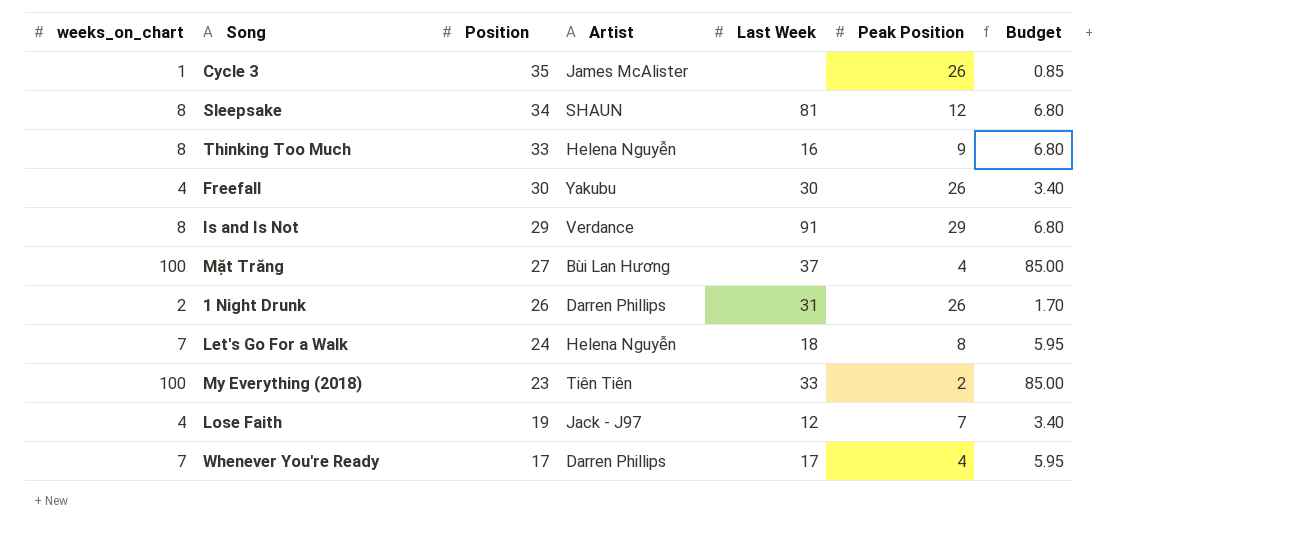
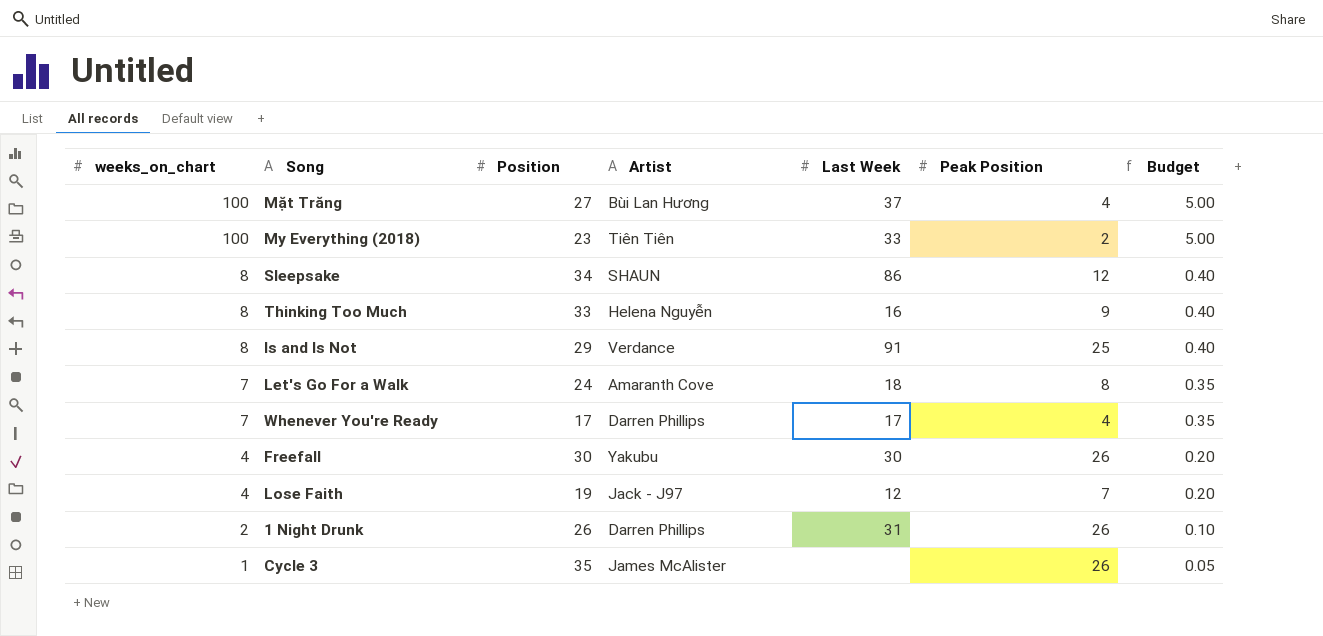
row order: Position descending -> weeks_on_chart descending
column Budget | formula: [weeks_on_chart] * 0.85 -> [weeks_on_chart] * 0.05
Sleepsake | Last Week: 81 -> 86
Is and Is Not | Peak Position: 29 -> 25
Let's Go For a Walk | Artist: Helena Nguyễn -> Amaranth Cove

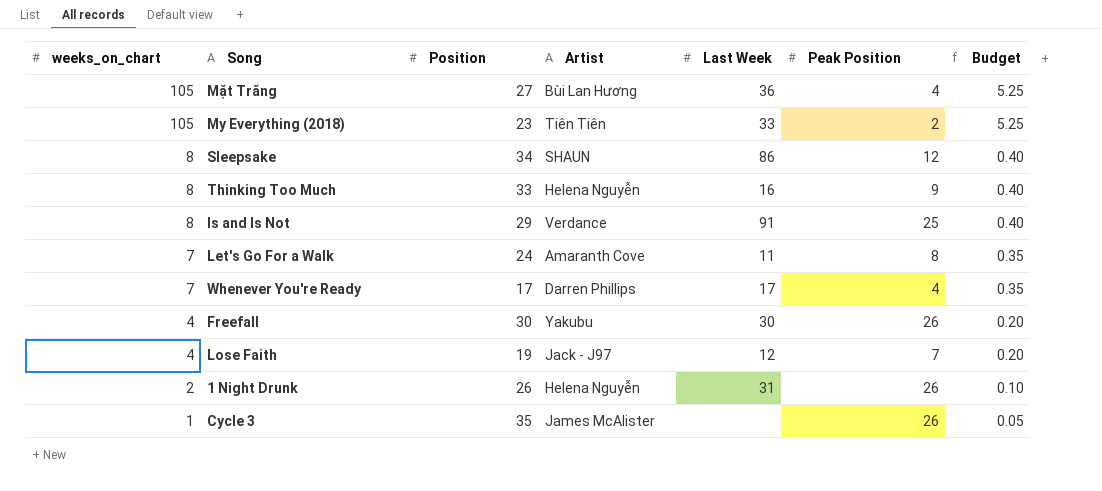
Mặt Trăng | weeks_on_chart: 100 -> 105
Mặt Trăng | Last Week: 37 -> 36
Mặt Trăng | Budget: 5.00 -> 5.25
My Everything (2018) | weeks_on_chart: 100 -> 105
My Everything (2018) | Budget: 5.00 -> 5.25
Let's Go For a Walk | Last Week: 18 -> 11
1 Night Drunk | Artist: Darren Phillips -> Helena Nguyễn

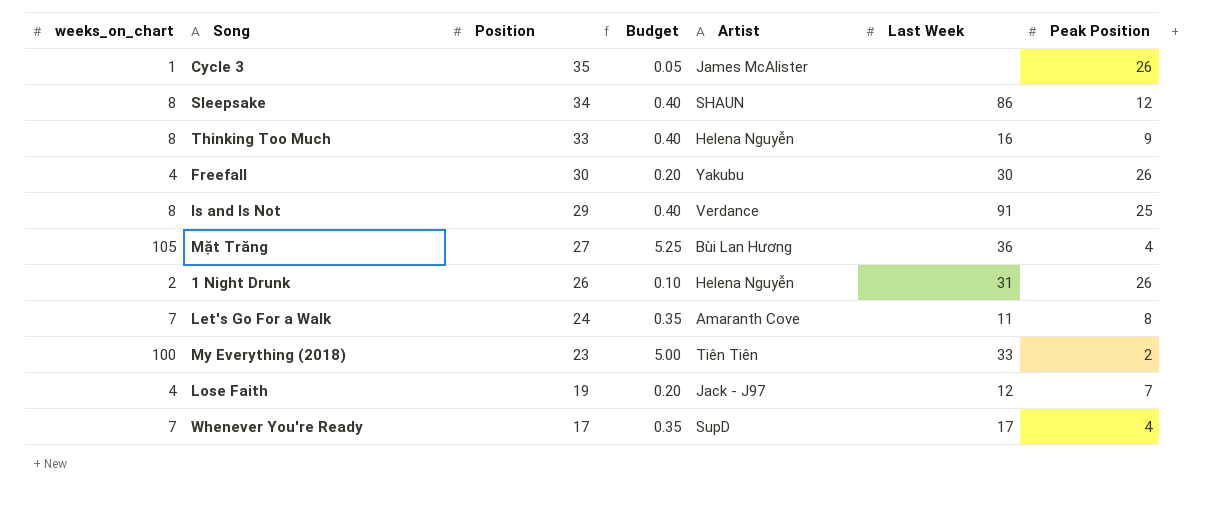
row order: weeks_on_chart descending -> Position descending
column Budget | position: 7 -> 4
My Everything (2018) | weeks_on_chart: 105 -> 100
My Everything (2018) | Budget: 5.25 -> 5.00
Whenever You're Ready | Artist: Darren Phillips -> SupD

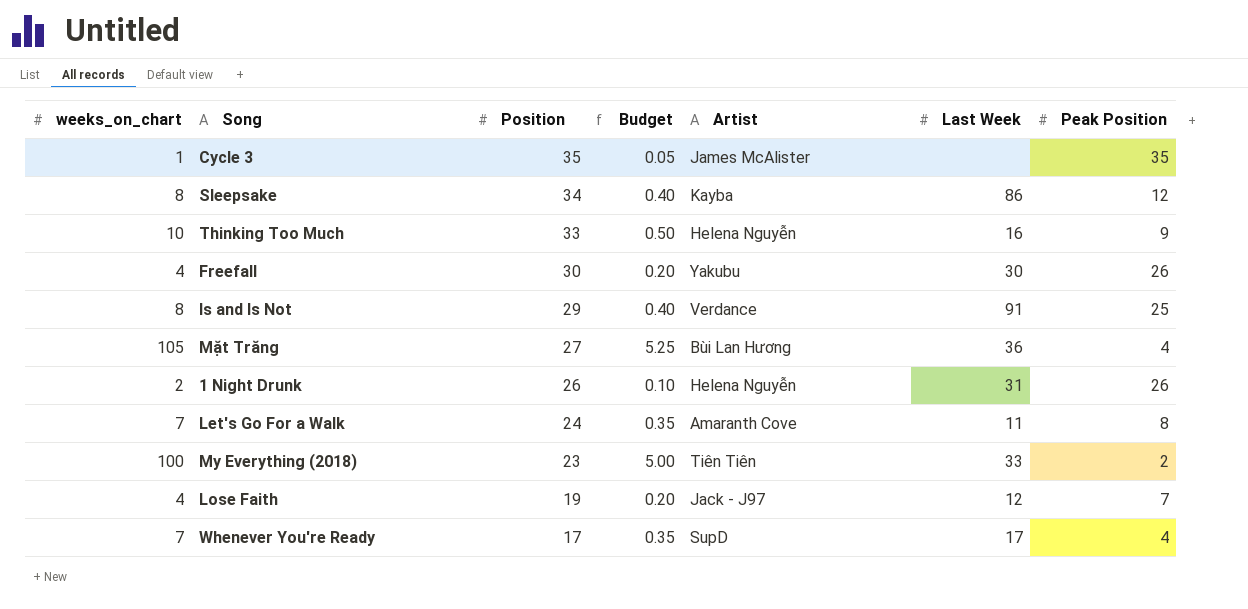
Cycle 3 | Peak Position: 26 -> 35
Sleepsake | Artist: SHAUN -> Kayba
Thinking Too Much | weeks_on_chart: 8 -> 10
Thinking Too Much | Budget: 0.40 -> 0.50

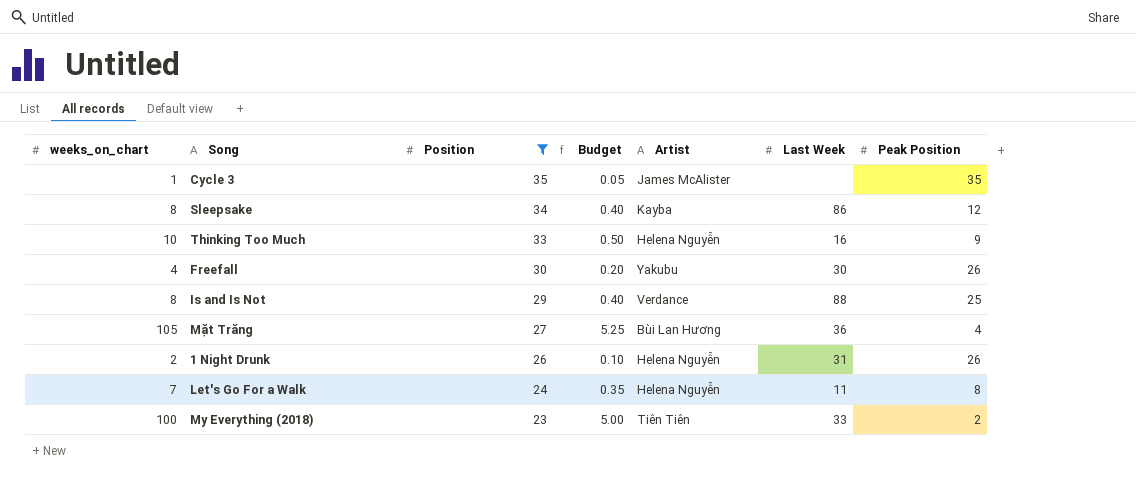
filter: none -> Position >= 23
Is and Is Not | Last Week: 91 -> 88
Let's Go For a Walk | Artist: Amaranth Cove -> Helena Nguyễn

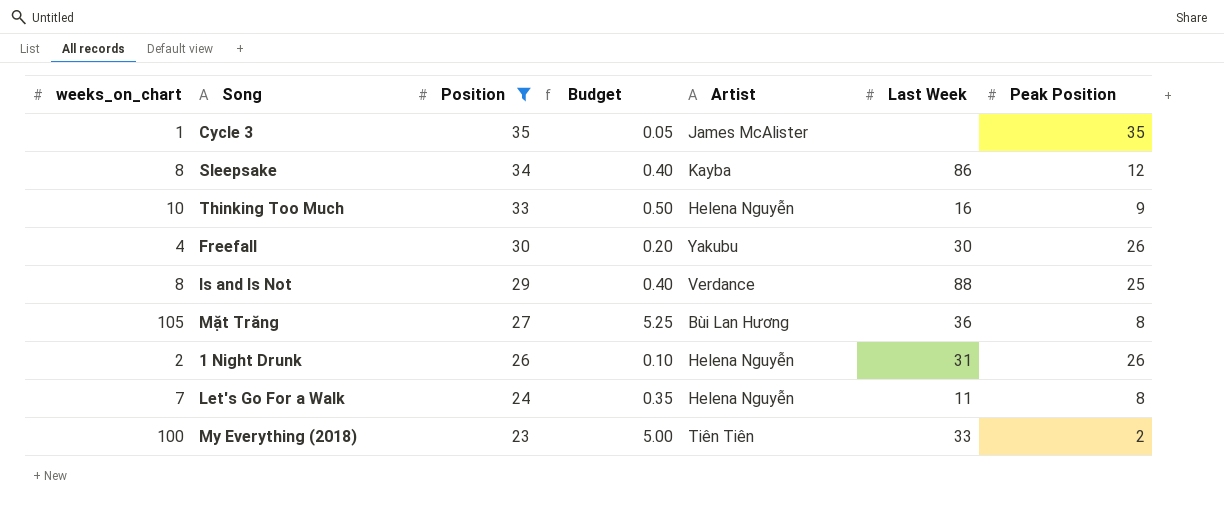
Mặt Trăng | Peak Position: 4 -> 8

